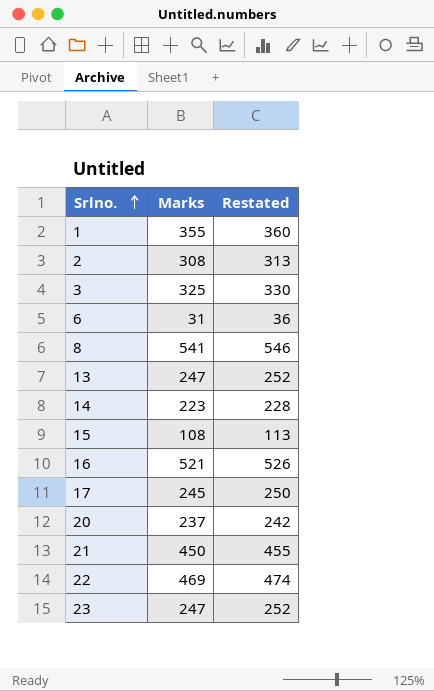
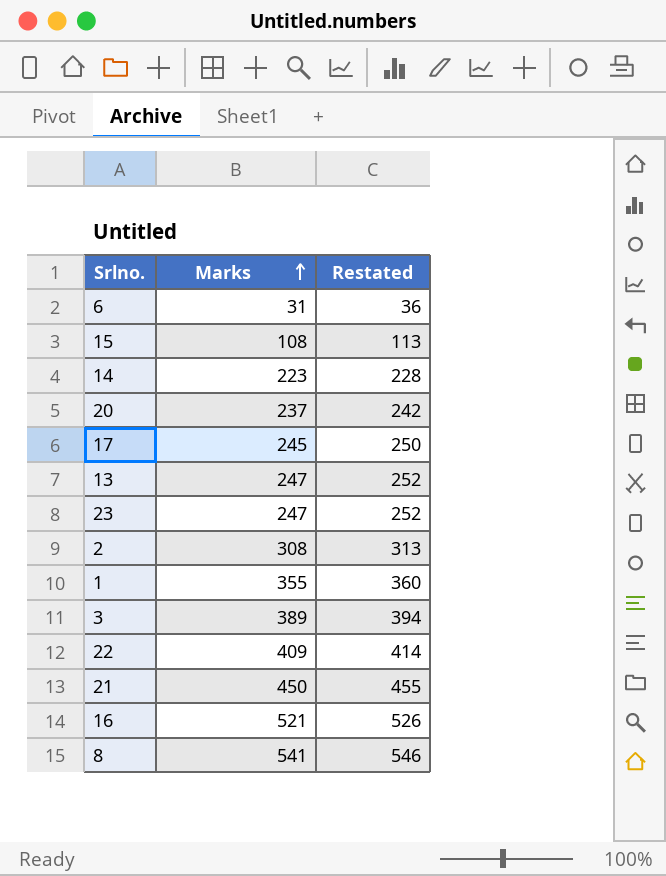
row order: Srlno. ascending -> Marks ascending
3 | Marks: 325 -> 389
3 | Restated: 330 -> 394
22 | Marks: 469 -> 409
22 | Restated: 474 -> 414

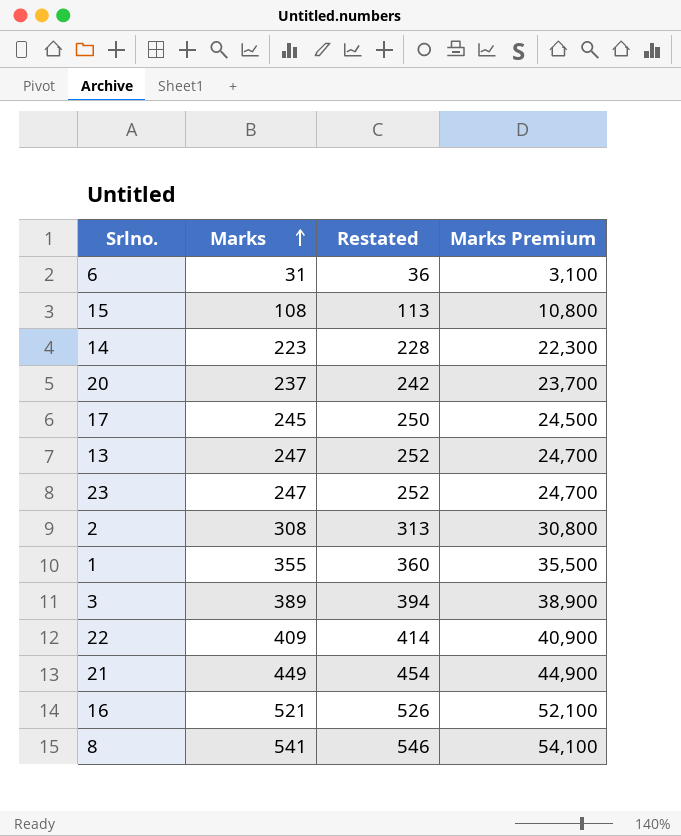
column Marks Premium | formula: none -> [Marks] * 100
21 | Marks: 450 -> 449
21 | Restated: 455 -> 454

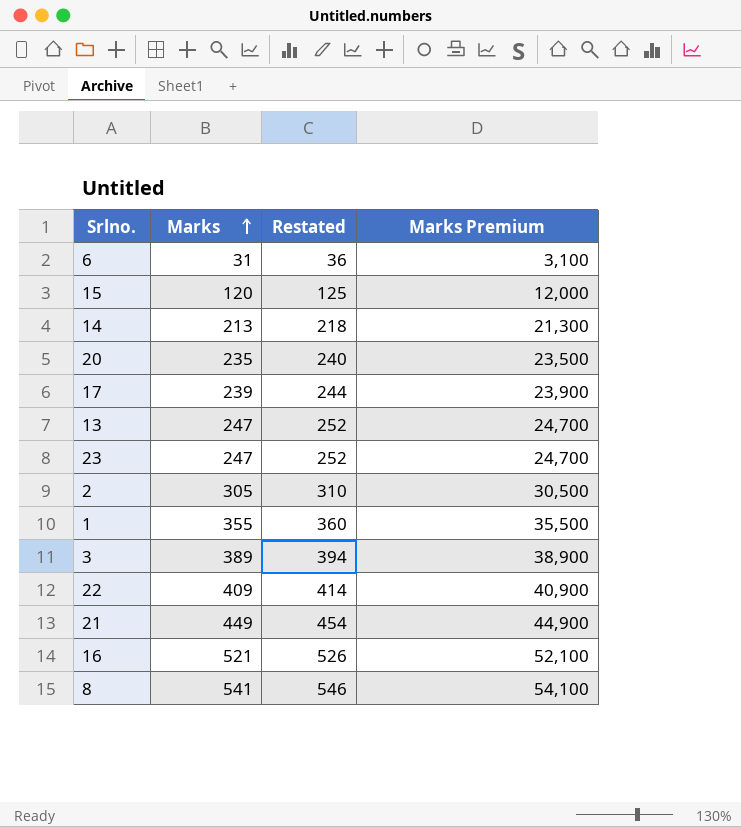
15 | Marks: 108 -> 120
15 | Restated: 113 -> 125
15 | Marks Premium: 10,800 -> 12,000
14 | Marks: 223 -> 213
14 | Restated: 228 -> 218
14 | Marks Premium: 22,300 -> 21,300
20 | Marks: 237 -> 235
20 | Restated: 242 -> 240
20 | Marks Premium: 23,700 -> 23,500
17 | Marks: 245 -> 239
17 | Restated: 250 -> 244
17 | Marks Premium: 24,500 -> 23,900
2 | Marks: 308 -> 305
2 | Restated: 313 -> 310
2 | Marks Premium: 30,800 -> 30,500

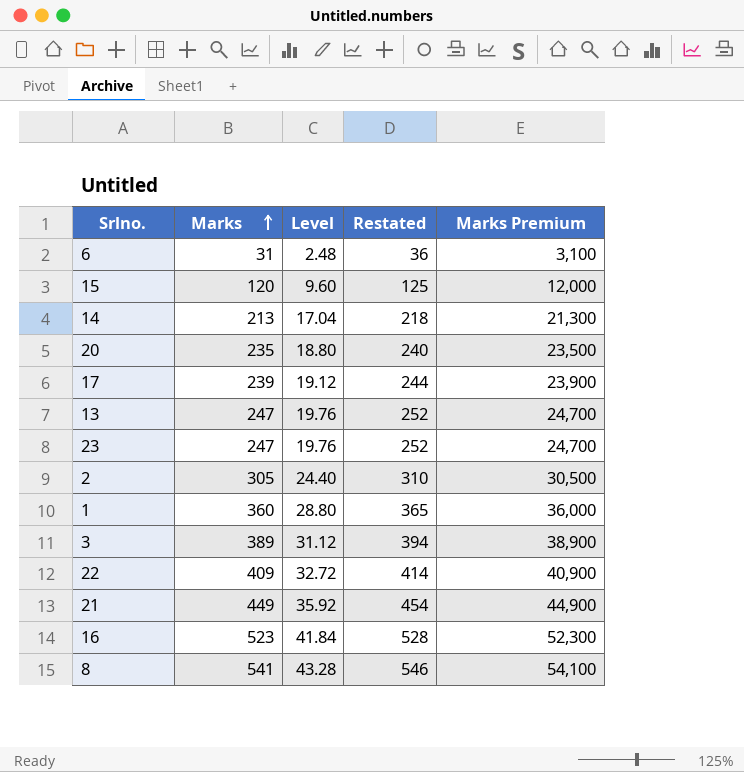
column Level | formula: none -> [Marks] * 0.08
1 | Marks: 355 -> 360
1 | Restated: 360 -> 365
1 | Marks Premium: 35,500 -> 36,000
16 | Marks: 521 -> 523
16 | Restated: 526 -> 528
16 | Marks Premium: 52,100 -> 52,300

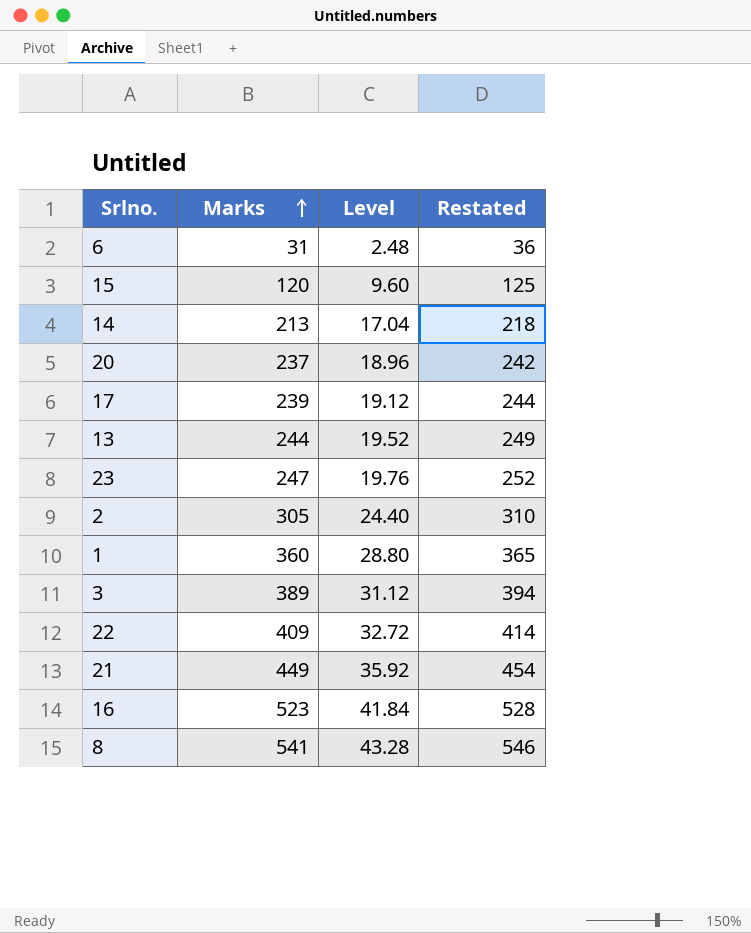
column Marks Premium | formula: [Marks] * 100 -> none
20 | Marks: 235 -> 237
20 | Level: 18.80 -> 18.96
20 | Restated: 240 -> 242
13 | Marks: 247 -> 244
13 | Level: 19.76 -> 19.52
13 | Restated: 252 -> 249

